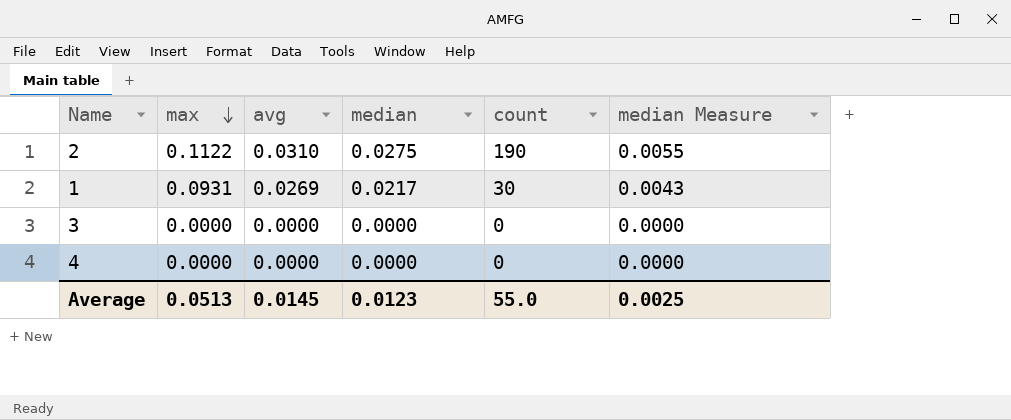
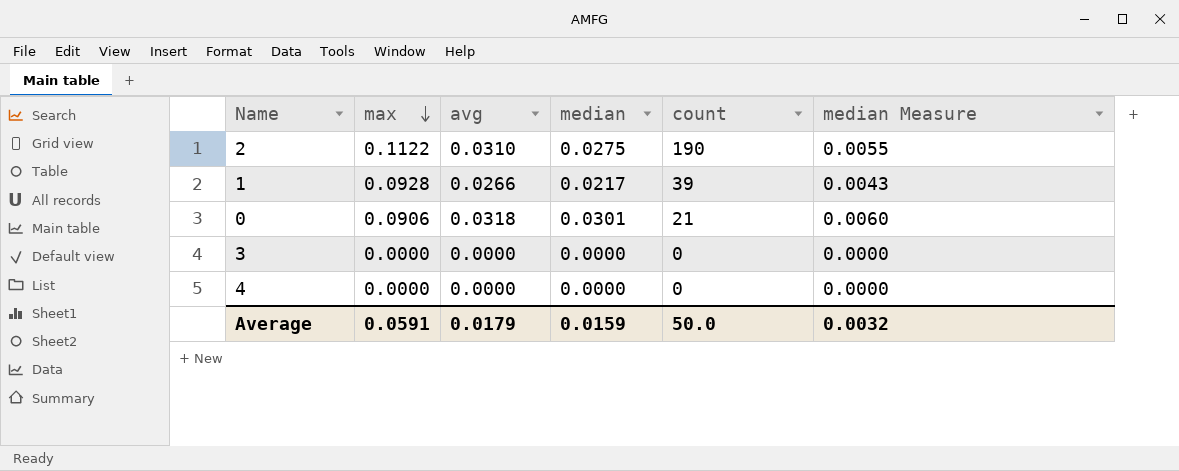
1 | max: 0.0931 -> 0.0928
1 | avg: 0.0269 -> 0.0266
1 | count: 30 -> 39
row 0: none -> 0.0906 | 0.0318 | 0.0301 | 21 | 0.0060
Average | max: 0.0513 -> 0.0591
Average | avg: 0.0145 -> 0.0179
Average | median: 0.0123 -> 0.0159
Average | count: 55.0 -> 50.0
Average | median Measure: 0.0025 -> 0.0032

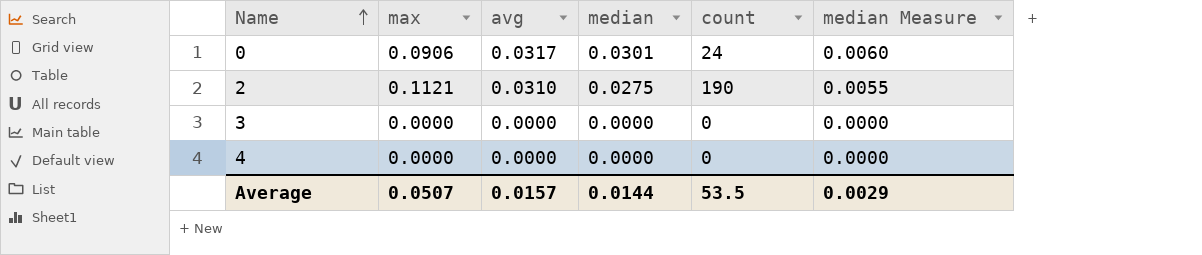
row order: max descending -> Name ascending
row 1: 0.0928 | 0.0266 | 0.0217 | 39 | 0.0043 -> none
0 | avg: 0.0318 -> 0.0317
0 | count: 21 -> 24
2 | max: 0.1122 -> 0.1121
Average | max: 0.0591 -> 0.0507
Average | avg: 0.0179 -> 0.0157
Average | median: 0.0159 -> 0.0144
Average | count: 50.0 -> 53.5
Average | median Measure: 0.0032 -> 0.0029

